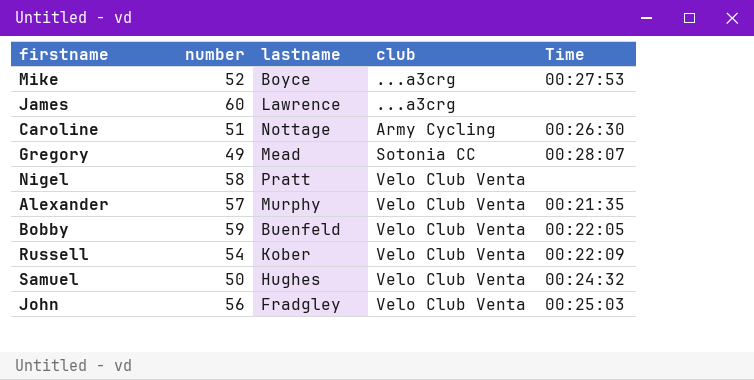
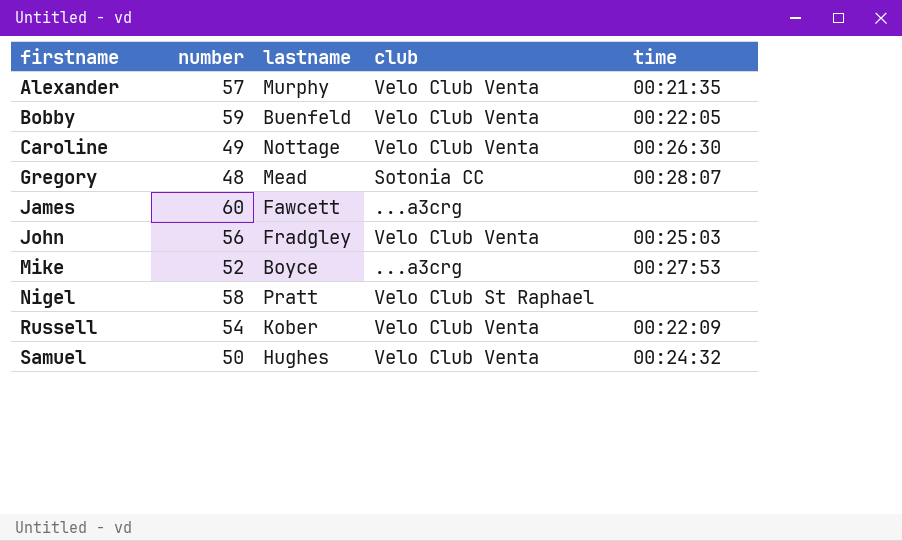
row order: club ascending -> firstname ascending
column name: Time -> time
Caroline | number: 51 -> 49
Caroline | club: Army Cycling -> Velo Club Venta
Gregory | number: 49 -> 48
James | lastname: Lawrence -> Fawcett
Nigel | club: Velo Club Venta -> Velo Club St Raphael

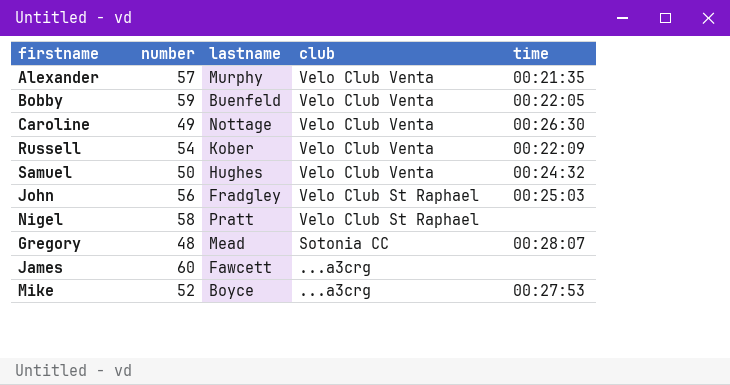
row order: firstname ascending -> club descending
John | club: Velo Club Venta -> Velo Club St Raphael

